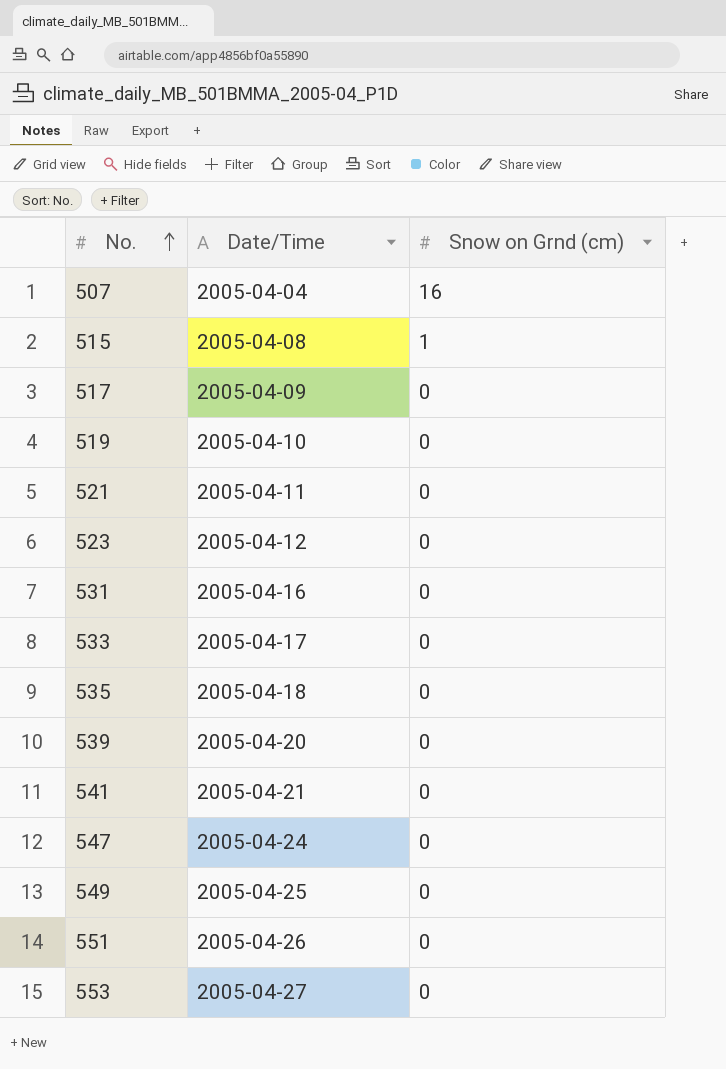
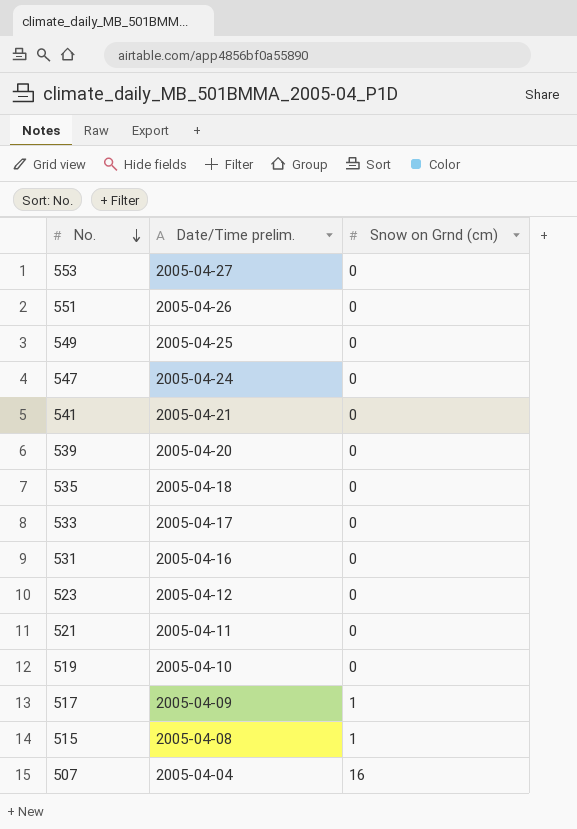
row order: No. ascending -> No. descending
column name: Date/Time -> Date/Time prelim.
517 | Snow on Grnd (cm): 0 -> 1

